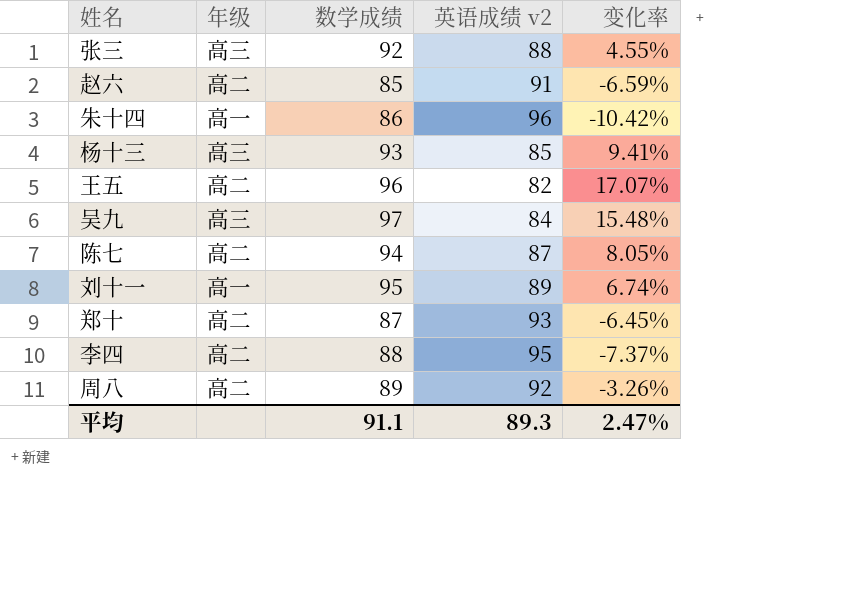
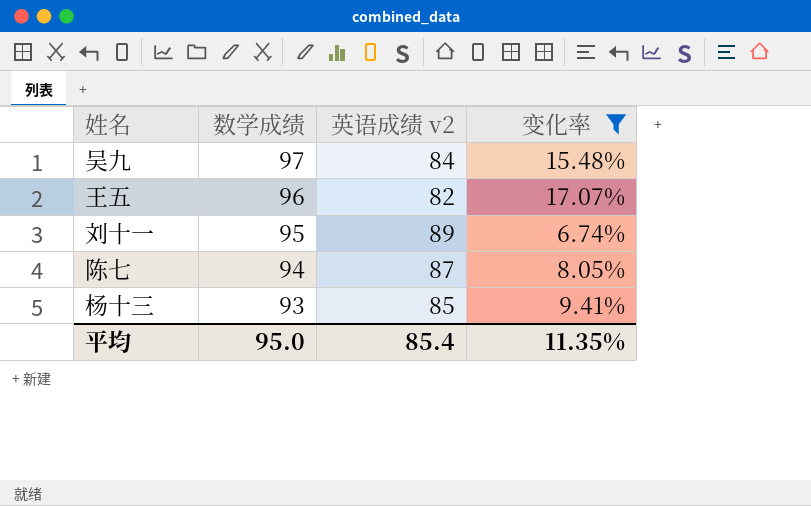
filter: none -> 变化率 >= 6.74%
row order: none -> 数学成绩 descending
column 年级 | position: 2 -> none
平均 | 数学成绩: 91.1 -> 95.0
平均 | 英语成绩 v2: 89.3 -> 85.4
平均 | 变化率: 2.47% -> 11.35%

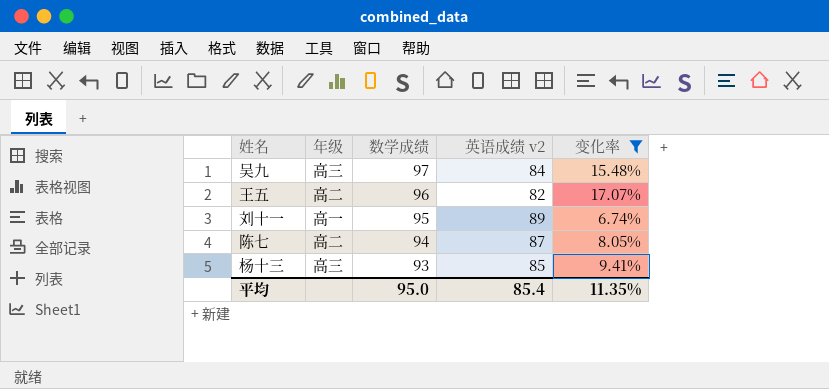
column 年级 | position: none -> 2

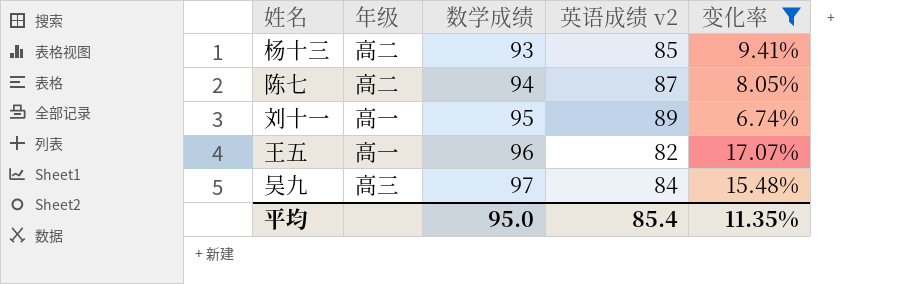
row order: 数学成绩 descending -> 数学成绩 ascending
杨十三 | 年级: 高三 -> 高二
王五 | 年级: 高二 -> 高一

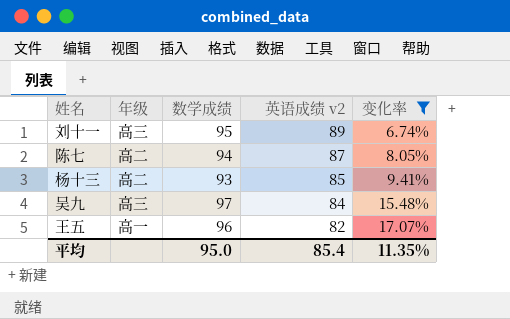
row order: 数学成绩 ascending -> 英语成绩 v2 descending
刘十一 | 年级: 高一 -> 高三

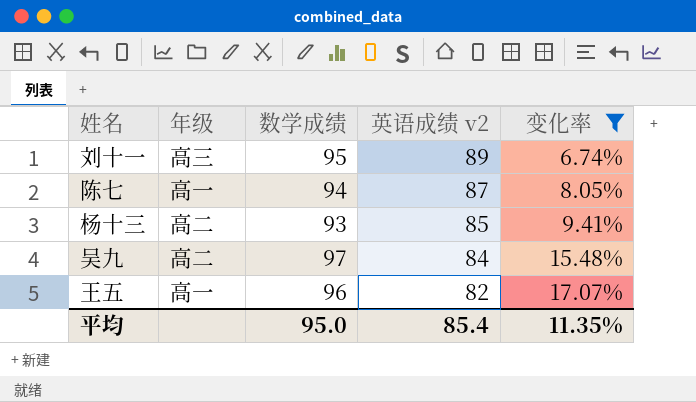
陈七 | 年级: 高二 -> 高一
吴九 | 年级: 高三 -> 高二

